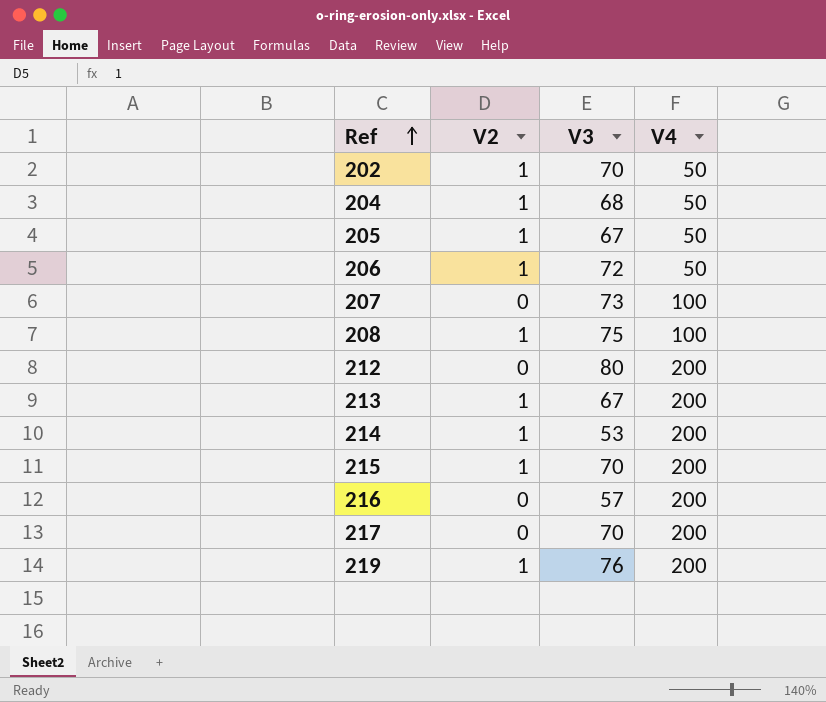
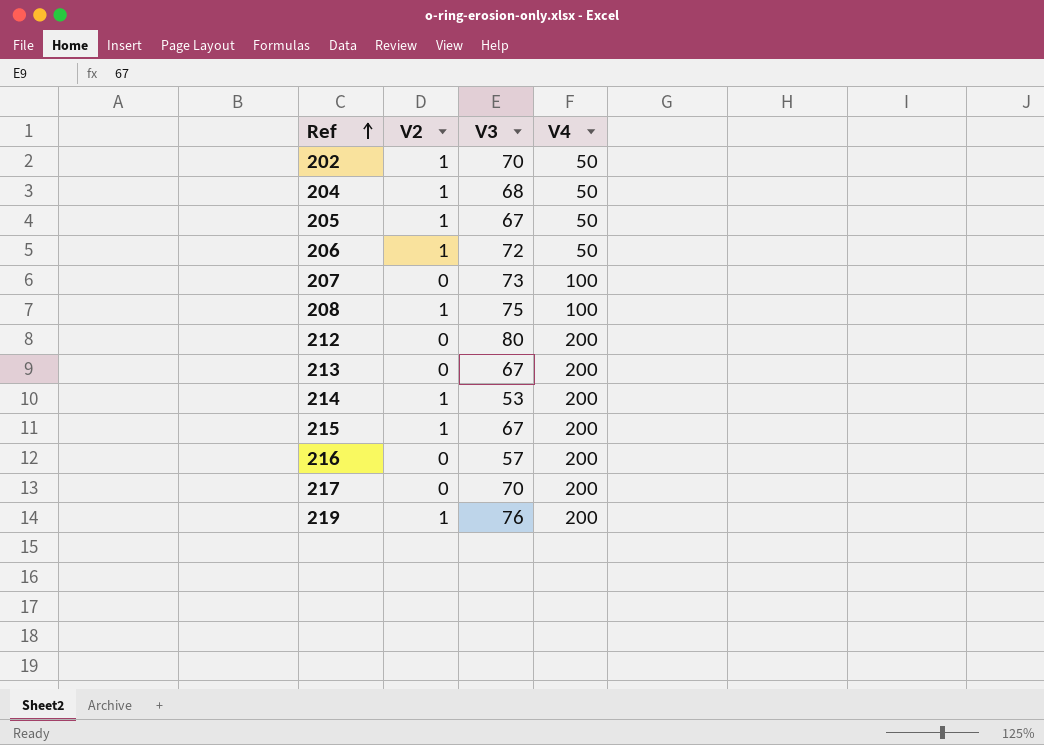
213 | V2: 1 -> 0
215 | V3: 70 -> 67

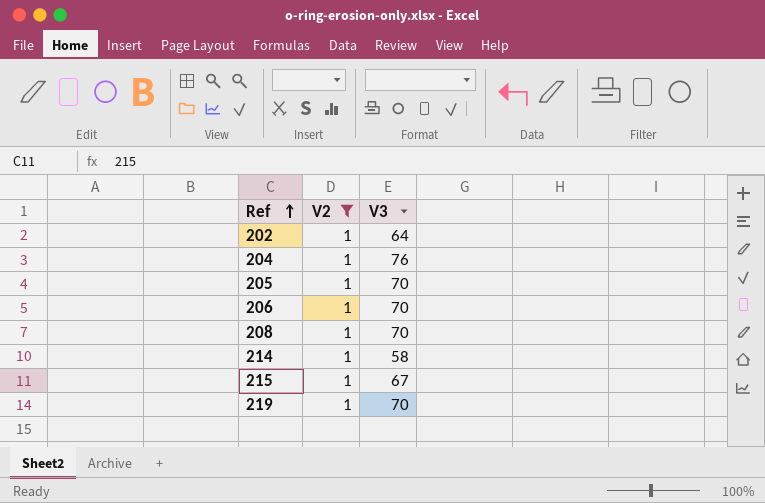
filter: none -> V2 = 1
column V4 | position: 4 -> none
202 | V3: 70 -> 64
204 | V3: 68 -> 76
205 | V3: 67 -> 70
206 | V3: 72 -> 70
208 | V3: 75 -> 70
214 | V3: 53 -> 58
219 | V3: 76 -> 70

